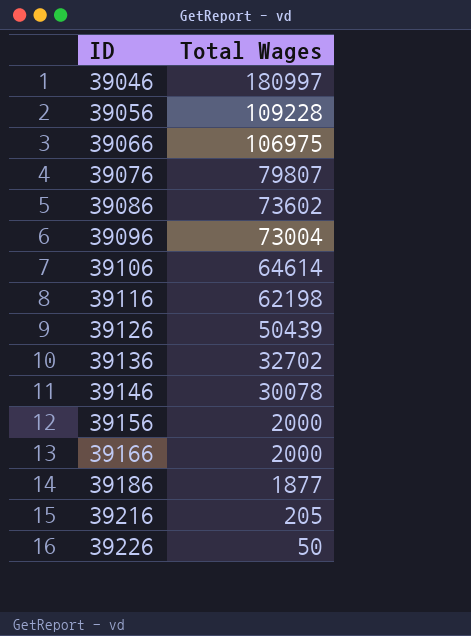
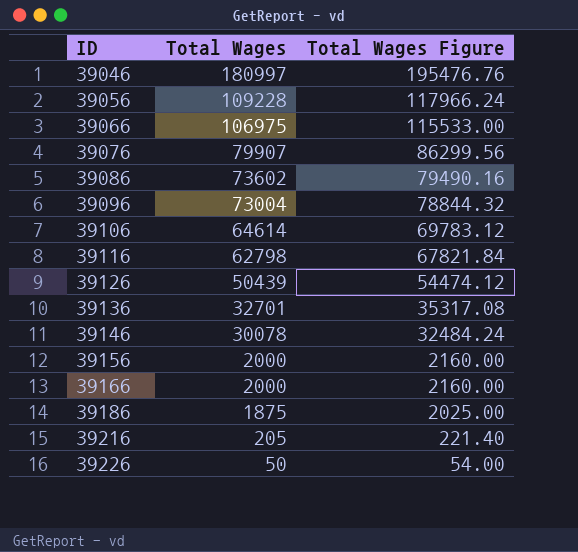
column Total Wages Figure | formula: none -> [Total Wages] * 1.08
39076 | Total Wages: 79807 -> 79907
39116 | Total Wages: 62198 -> 62798
39136 | Total Wages: 32702 -> 32701
39186 | Total Wages: 1877 -> 1875

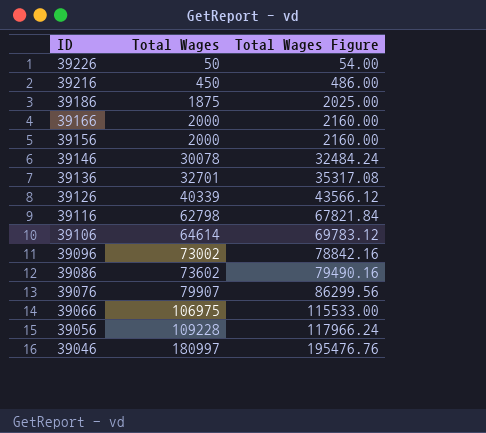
row order: ID ascending -> ID descending
39216 | Total Wages: 205 -> 450
39216 | Total Wages Figure: 221.40 -> 486.00
39126 | Total Wages: 50439 -> 40339
39126 | Total Wages Figure: 54474.12 -> 43566.12
39096 | Total Wages: 73004 -> 73002
39096 | Total Wages Figure: 78844.32 -> 78842.16

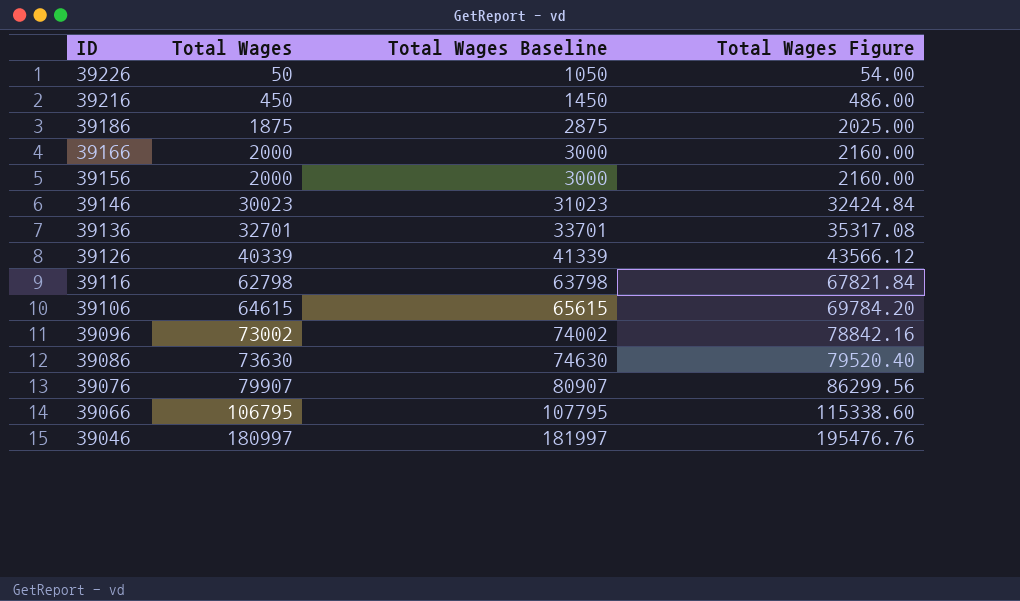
column Total Wages Baseline | formula: none -> [Total Wages] + 1000
row 39056: 109228 | 117966.24 -> none
39146 | Total Wages: 30078 -> 30023
39146 | Total Wages Figure: 32484.24 -> 32424.84
39106 | Total Wages: 64614 -> 64615
39106 | Total Wages Figure: 69783.12 -> 69784.20
39086 | Total Wages: 73602 -> 73630
39086 | Total Wages Figure: 79490.16 -> 79520.40
39066 | Total Wages: 106975 -> 106795
39066 | Total Wages Figure: 115533.00 -> 115338.60

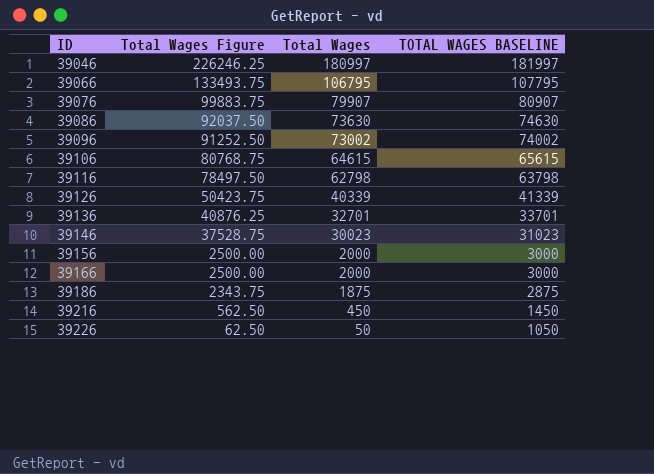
row order: ID descending -> ID ascending
column Total Wages Figure | formula: [Total Wages] * 1.08 -> [Total Wages] * 1.25
column Total Wages Figure | position: 4 -> 2
column name: Total Wages Baseline -> TOTAL WAGES BASELINE

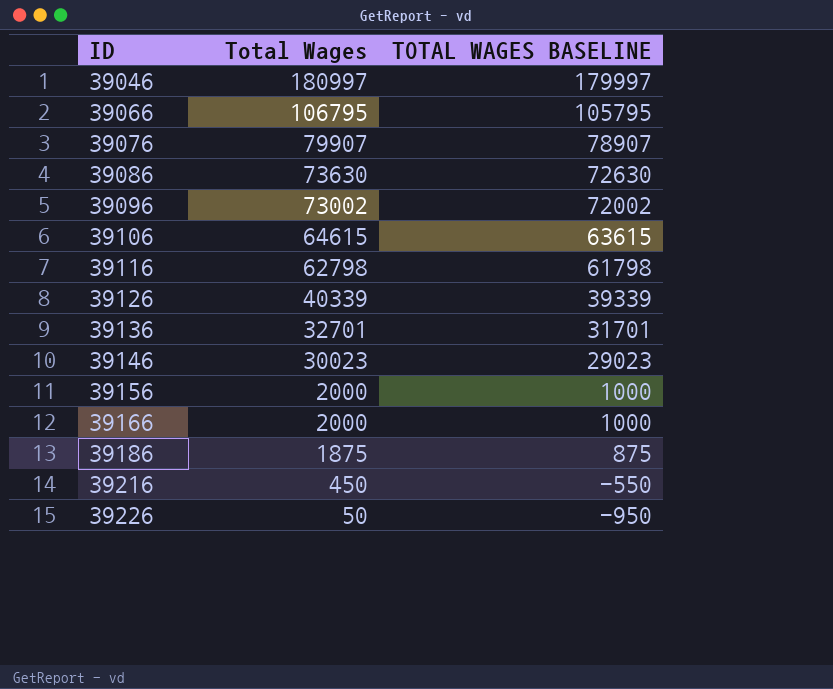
column Total Wages Figure | formula: [Total Wages] * 1.25 -> none
column TOTAL WAGES BASELINE | formula: [Total Wages] + 1000 -> [Total Wages] - 1000

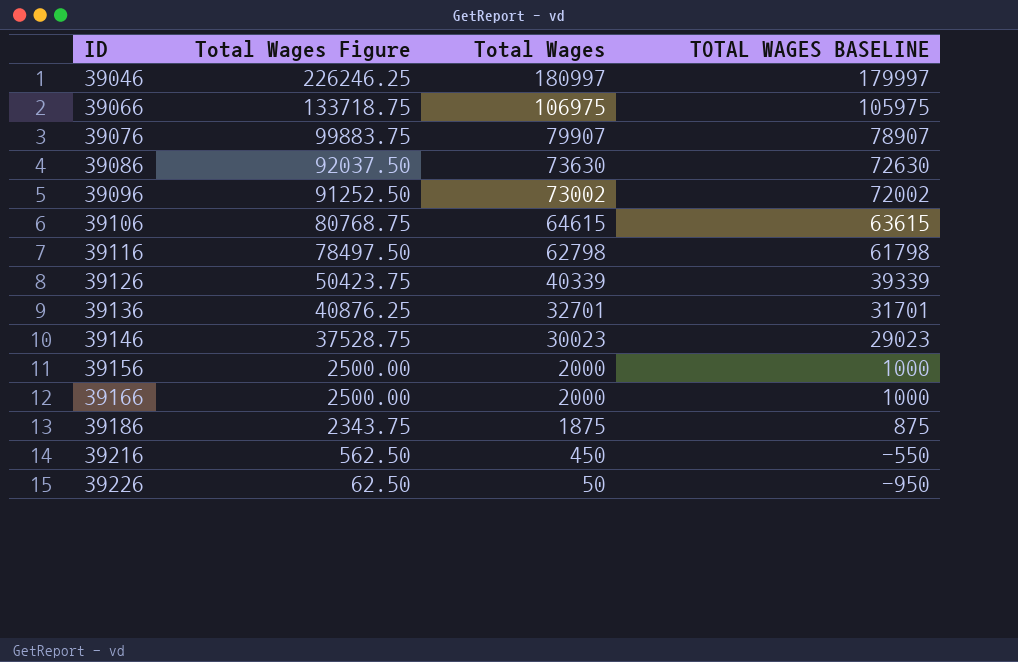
column Total Wages Figure | formula: none -> [Total Wages] * 1.25
39066 | Total Wages: 106795 -> 106975
39066 | TOTAL WAGES BASELINE: 105795 -> 105975

